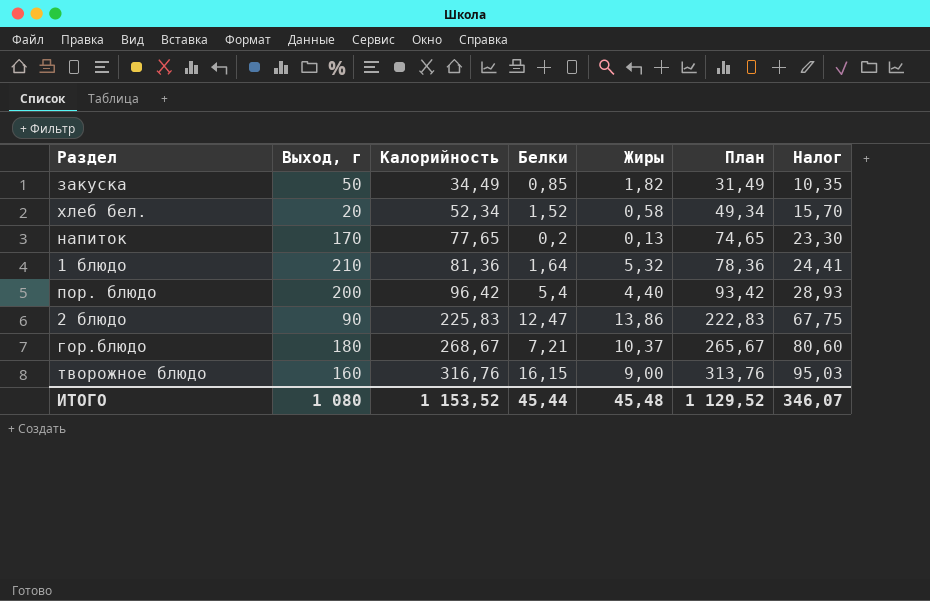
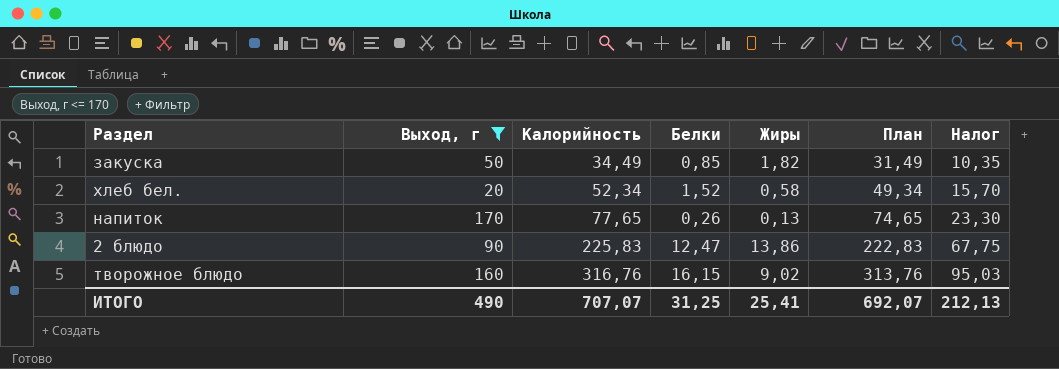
filter: none -> Выход, г <= 170
напиток | Белки: 0,2 -> 0,26
творожное блюдо | Жиры: 9,00 -> 9,02
ИТОГО | Выход, г: 1 080 -> 490
ИТОГО | Калорийность: 1 153,52 -> 707,07
ИТОГО | Белки: 45,44 -> 31,25
ИТОГО | Жиры: 45,48 -> 25,41
ИТОГО | План: 1 129,52 -> 692,07
ИТОГО | Налог: 346,07 -> 212,13

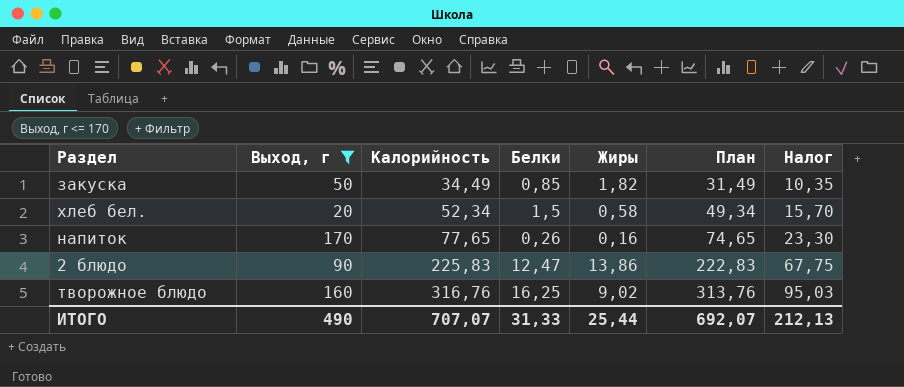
хлеб бел. | Белки: 1,52 -> 1,5
напиток | Жиры: 0,13 -> 0,16
творожное блюдо | Белки: 16,15 -> 16,25
ИТОГО | Белки: 31,25 -> 31,33
ИТОГО | Жиры: 25,41 -> 25,44

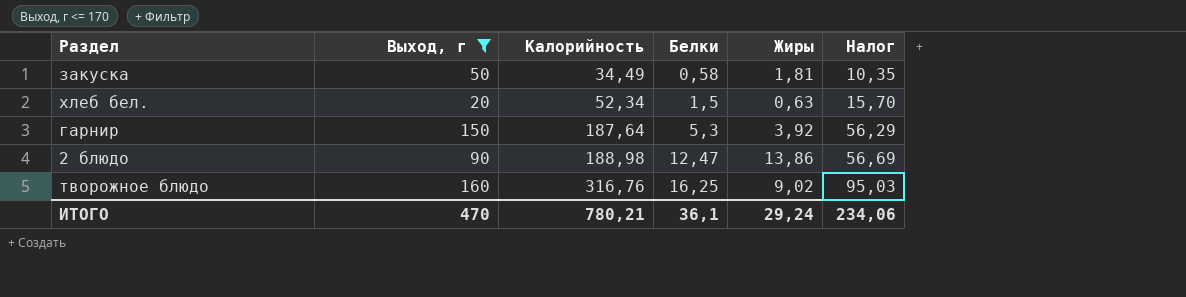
column План | formula: [Калорийность] - 3 -> none
row напиток: 170 | 77,65 | 0,26 | 0,16 | 74,65 | 23,30 -> none
закуска | Белки: 0,85 -> 0,58
закуска | Жиры: 1,82 -> 1,81
хлеб бел. | Жиры: 0,58 -> 0,63
row гарнир: none -> 150 | 187,64 | 5,3 | 3,92 | 56,29
2 блюдо | Калорийность: 225,83 -> 188,98
2 блюдо | Налог: 67,75 -> 56,69
ИТОГО | Выход, г: 490 -> 470
ИТОГО | Калорийность: 707,07 -> 780,21
ИТОГО | Белки: 31,33 -> 36,1
ИТОГО | Жиры: 25,44 -> 29,24
ИТОГО | Налог: 212,13 -> 234,06

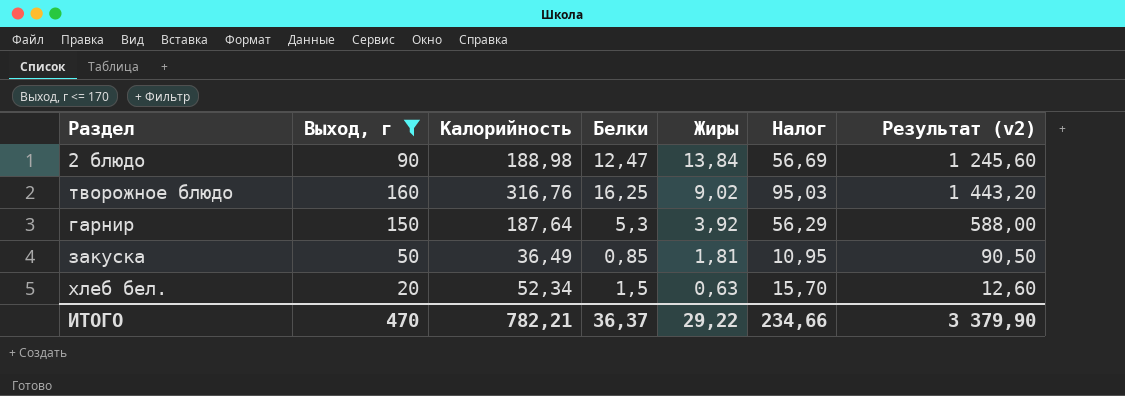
row order: Калорийность ascending -> Жиры descending
column Результат (v2) | formula: none -> [Выход, г] * [Жиры]
2 блюдо | Жиры: 13,86 -> 13,84
закуска | Калорийность: 34,49 -> 36,49
закуска | Белки: 0,58 -> 0,85
закуска | Налог: 10,35 -> 10,95
ИТОГО | Калорийность: 780,21 -> 782,21
ИТОГО | Белки: 36,1 -> 36,37
ИТОГО | Жиры: 29,24 -> 29,22
ИТОГО | Налог: 234,06 -> 234,66

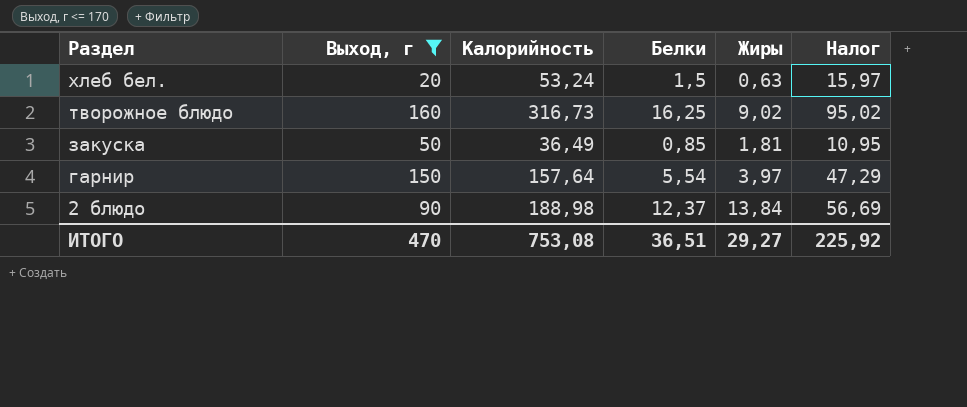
row order: Жиры descending -> Раздел descending
column Результат (v2) | formula: [Выход, г] * [Жиры] -> none
хлеб бел. | Калорийность: 52,34 -> 53,24
хлеб бел. | Налог: 15,70 -> 15,97
творожное блюдо | Калорийность: 316,76 -> 316,73
творожное блюдо | Налог: 95,03 -> 95,02
гарнир | Калорийность: 187,64 -> 157,64
гарнир | Белки: 5,3 -> 5,54
гарнир | Жиры: 3,92 -> 3,97
гарнир | Налог: 56,29 -> 47,29
2 блюдо | Белки: 12,47 -> 12,37
ИТОГО | Калорийность: 782,21 -> 753,08
ИТОГО | Белки: 36,37 -> 36,51
ИТОГО | Жиры: 29,22 -> 29,27
ИТОГО | Налог: 234,66 -> 225,92

